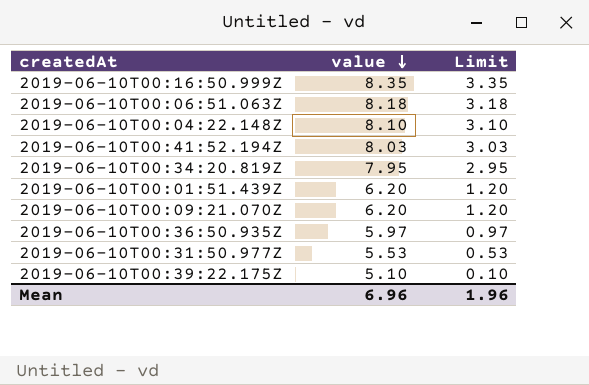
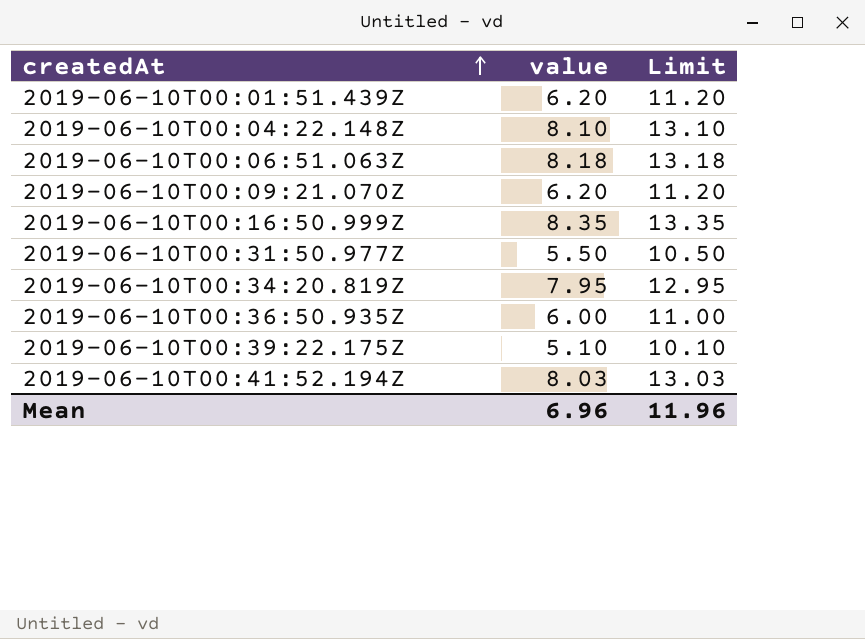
row order: value descending -> createdAt ascending
column Limit | formula: [value] - 5 -> [value] + 5
2019-06-10T00:31:50.977Z | value: 5.53 -> 5.50
2019-06-10T00:36:50.935Z | value: 5.97 -> 6.00
Mean | Limit: 1.96 -> 11.96

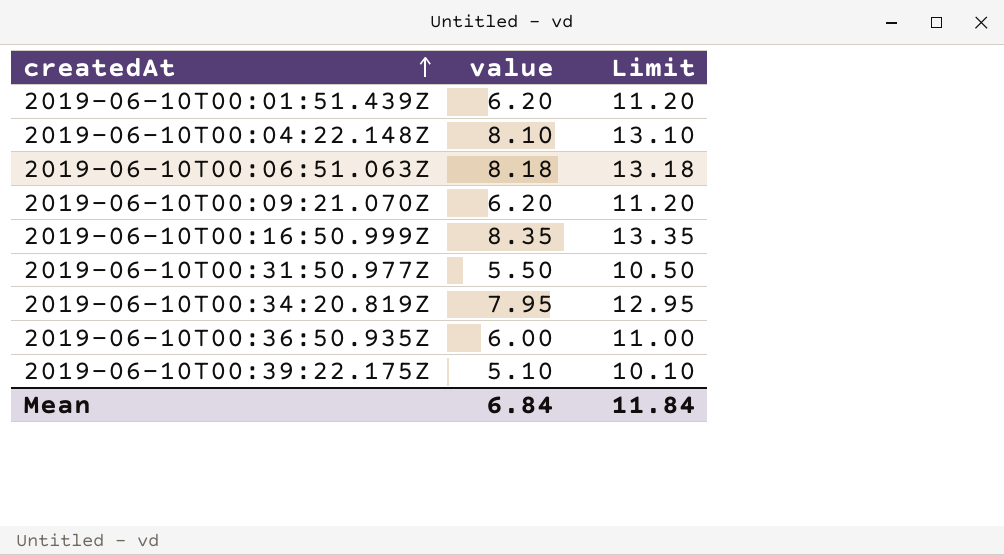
row 2019-06-10T00:41:52.194Z: 8.03 | 13.03 -> none
Mean | value: 6.96 -> 6.84
Mean | Limit: 11.96 -> 11.84

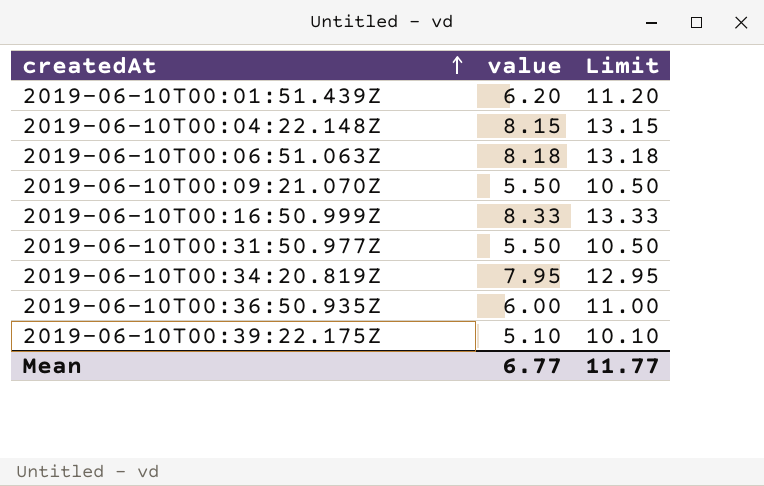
2019-06-10T00:04:22.148Z | value: 8.10 -> 8.15
2019-06-10T00:04:22.148Z | Limit: 13.10 -> 13.15
2019-06-10T00:09:21.070Z | value: 6.20 -> 5.50
2019-06-10T00:09:21.070Z | Limit: 11.20 -> 10.50
2019-06-10T00:16:50.999Z | value: 8.35 -> 8.33
2019-06-10T00:16:50.999Z | Limit: 13.35 -> 13.33
Mean | value: 6.84 -> 6.77
Mean | Limit: 11.84 -> 11.77

